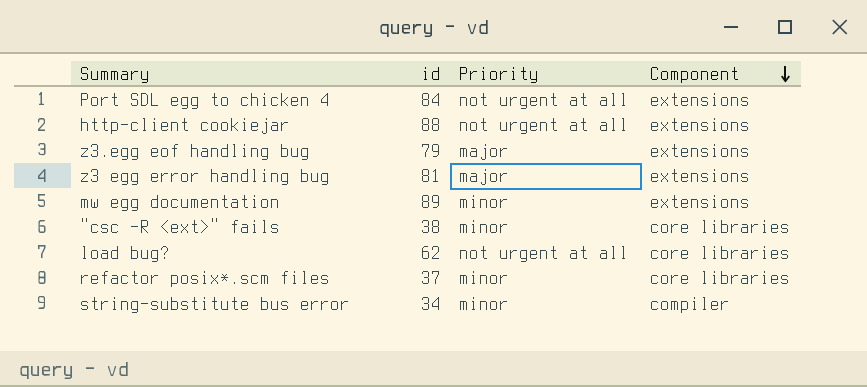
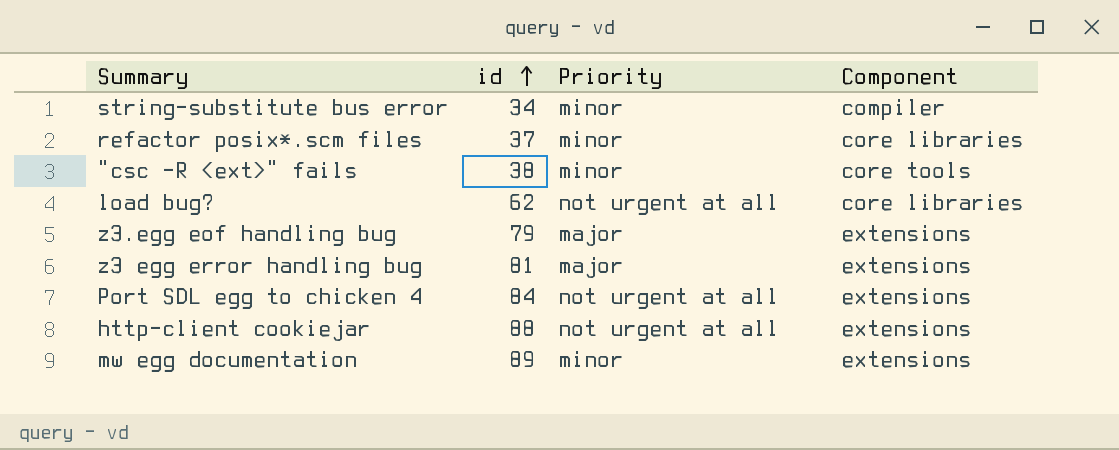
row order: Component descending -> id ascending
"csc -R <ext>" fails | Component: core libraries -> core tools

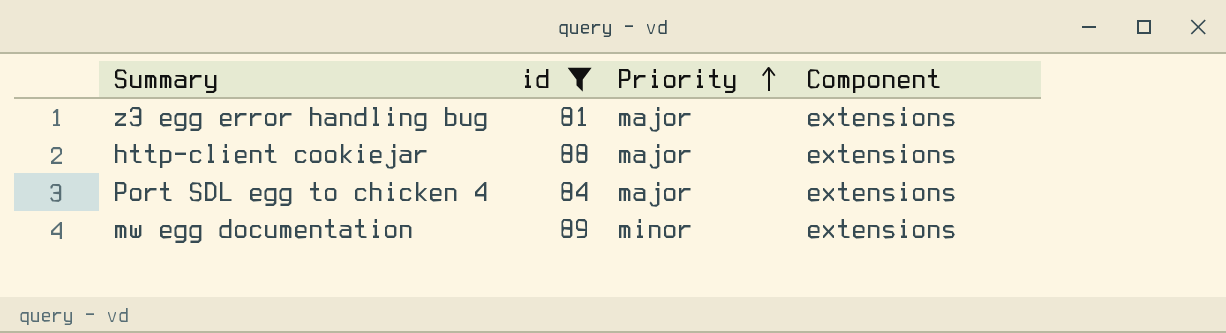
filter: none -> id >= 81
row order: id ascending -> Priority ascending
http-client cookiejar | Priority: not urgent at all -> major
Port SDL egg to chicken 4 | Priority: not urgent at all -> major

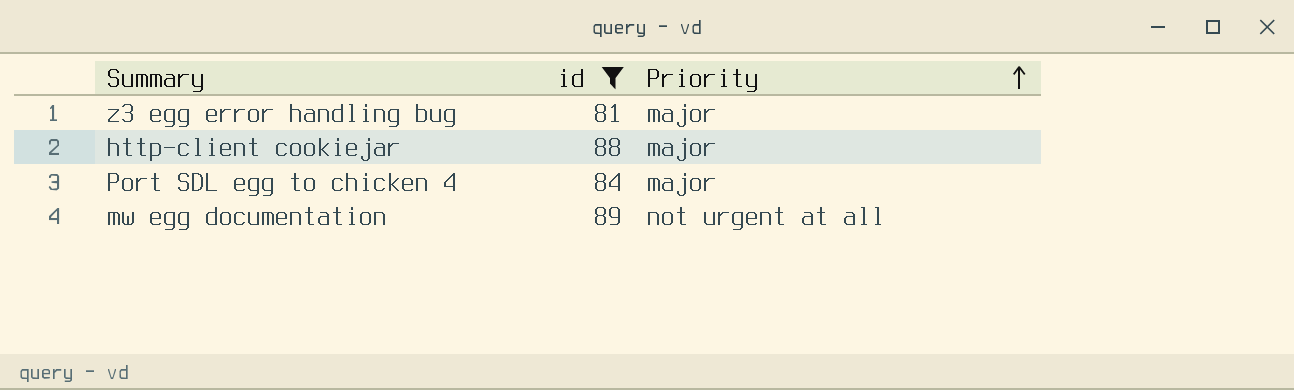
column Component | position: 4 -> none
mw egg documentation | Priority: minor -> not urgent at all

